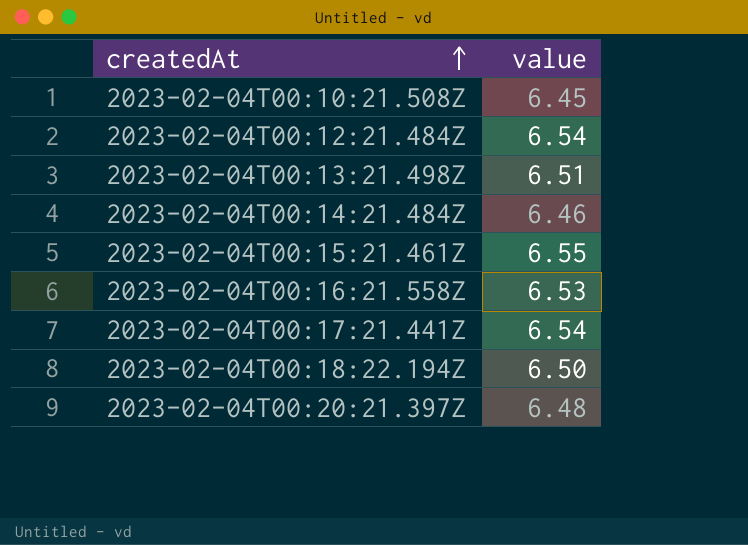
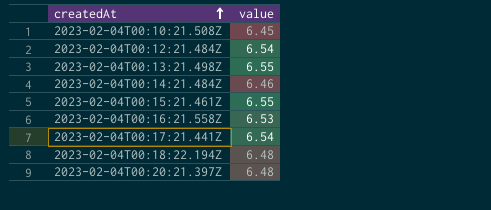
2023-02-04T00:13:21.498Z | value: 6.51 -> 6.55
2023-02-04T00:18:22.194Z | value: 6.50 -> 6.48

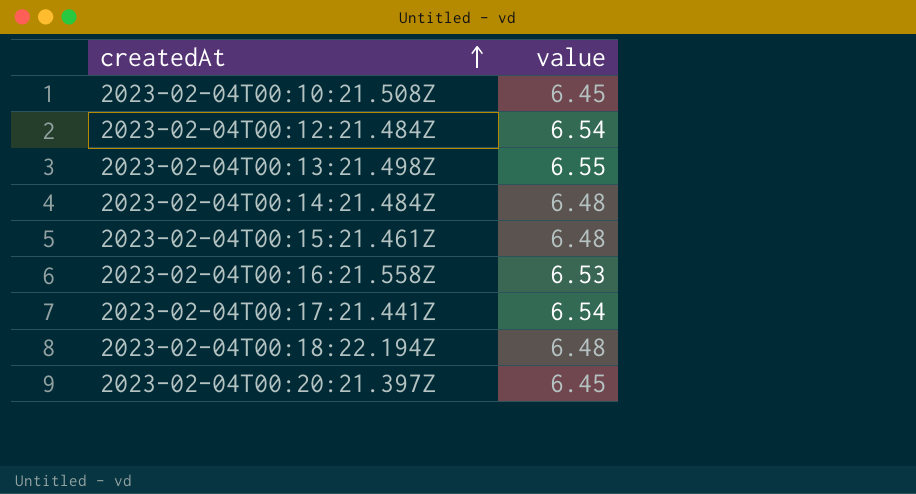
2023-02-04T00:14:21.484Z | value: 6.46 -> 6.48
2023-02-04T00:15:21.461Z | value: 6.55 -> 6.48
2023-02-04T00:20:21.397Z | value: 6.48 -> 6.45

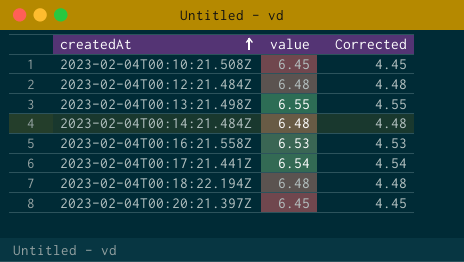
column Corrected | formula: none -> [value] - 2
row 2023-02-04T00:15:21.461Z: 6.48 -> none
2023-02-04T00:12:21.484Z | value: 6.54 -> 6.48

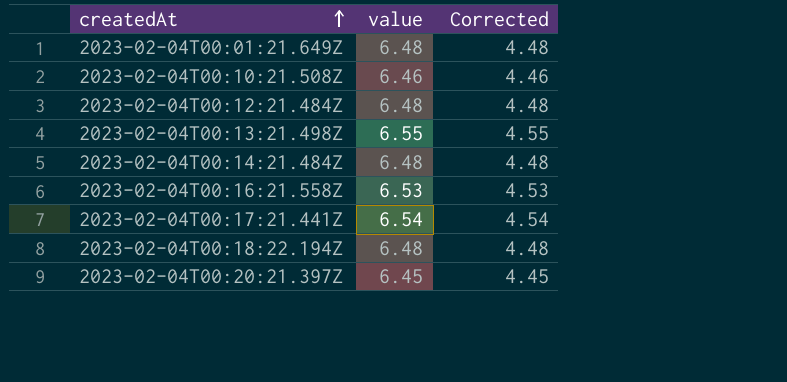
row 2023-02-04T00:01:21.649Z: none -> 6.48 | 4.48
2023-02-04T00:10:21.508Z | value: 6.45 -> 6.46
2023-02-04T00:10:21.508Z | Corrected: 4.45 -> 4.46

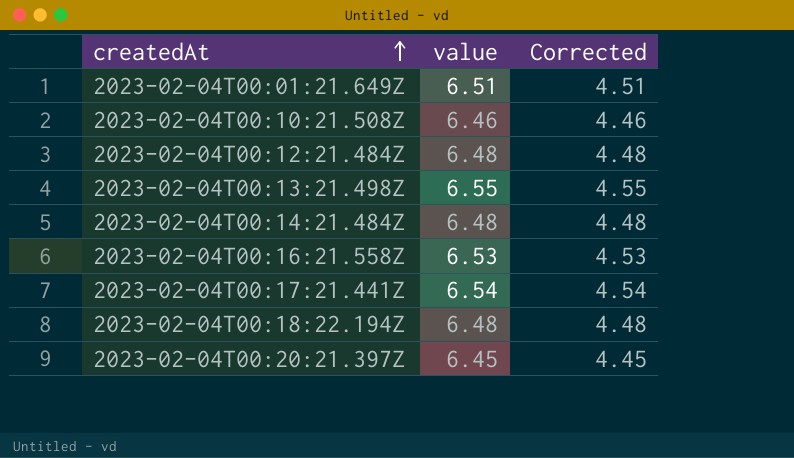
2023-02-04T00:01:21.649Z | value: 6.48 -> 6.51
2023-02-04T00:01:21.649Z | Corrected: 4.48 -> 4.51

